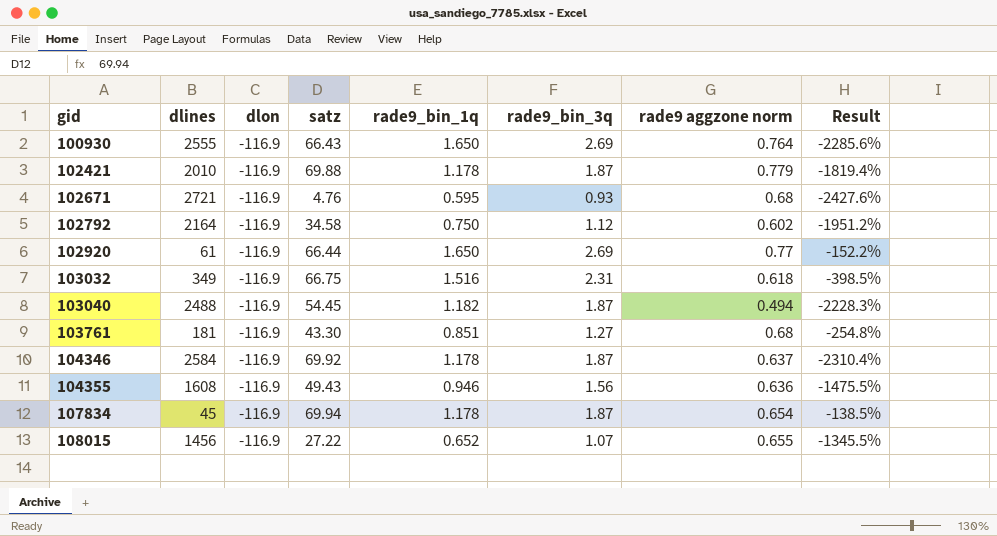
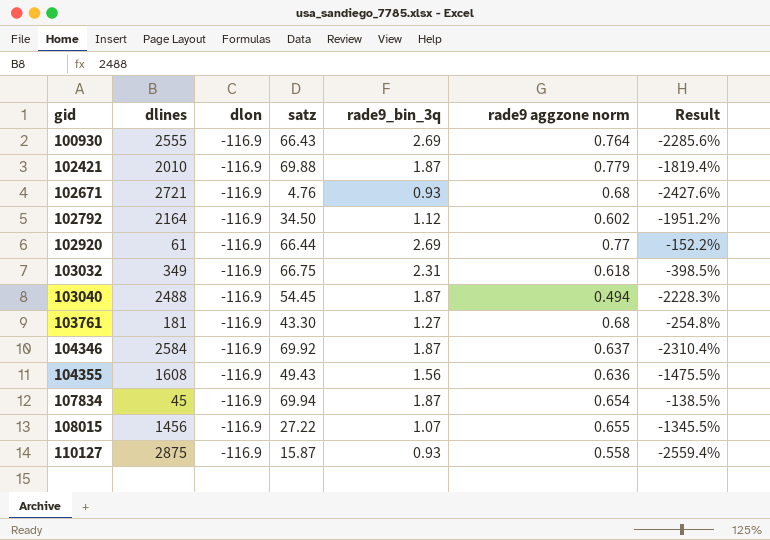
column rade9_bin_1q | position: 5 -> none
102792 | satz: 34.58 -> 34.50
row 110127: none -> 2875 | -116.9 | 15.87 | 0.93 | 0.558 | -2559.4%

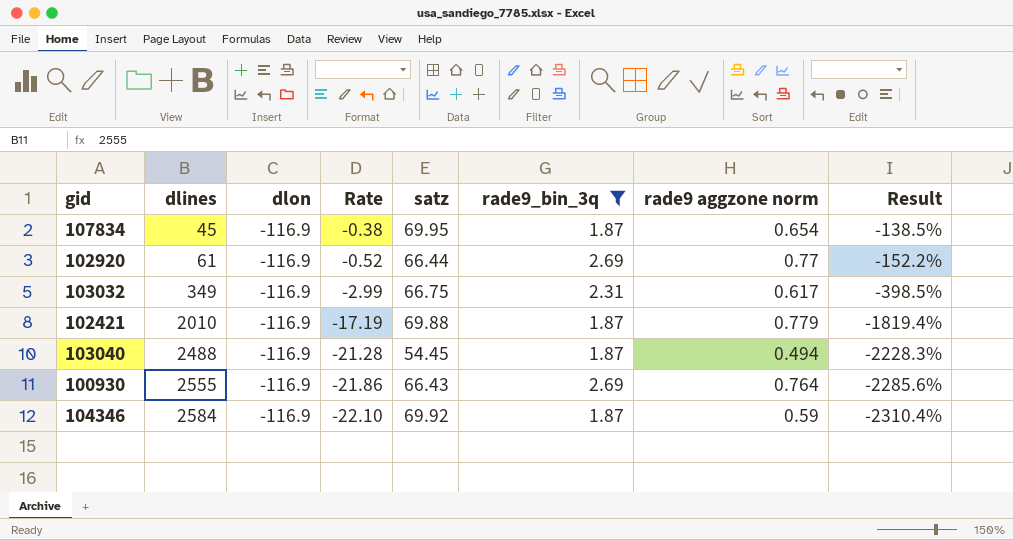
filter: none -> rade9_bin_3q >= 1.87
row order: gid ascending -> dlines ascending
column Rate | formula: none -> [dlines] / [dlon]
107834 | satz: 69.94 -> 69.95
103032 | rade9 aggzone norm: 0.618 -> 0.617
104346 | rade9 aggzone norm: 0.637 -> 0.59

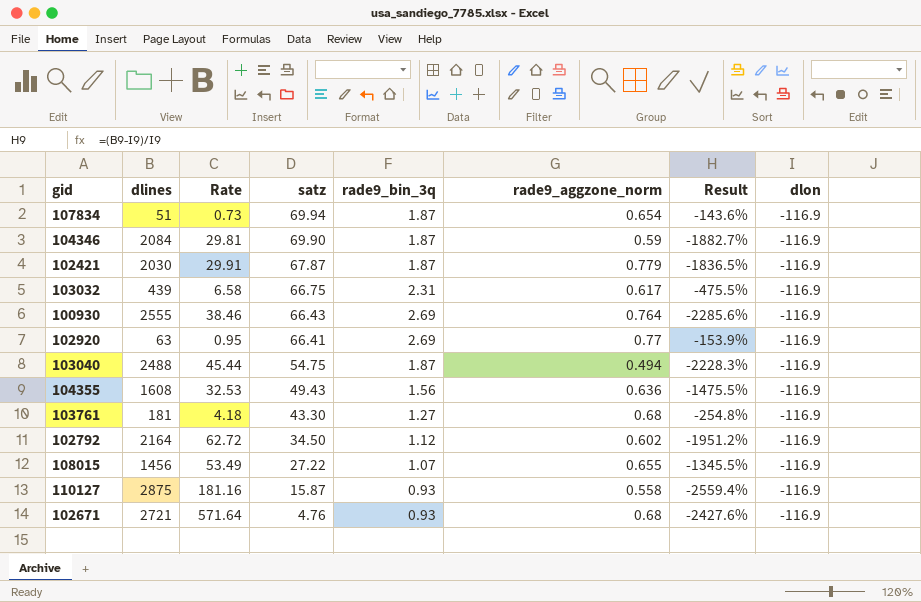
filter: rade9_bin_3q >= 1.87 -> none
row order: dlines ascending -> satz descending
column Rate | formula: [dlines] / [dlon] -> [dlines] / [satz]
column name: rade9 aggzone norm -> rade9_aggzone_norm
column dlon | position: 3 -> 8
107834 | dlines: 45 -> 51
107834 | satz: 69.95 -> 69.94
107834 | Result: -138.5% -> -143.6%
104346 | dlines: 2584 -> 2084
104346 | satz: 69.92 -> 69.90
104346 | Result: -2310.4% -> -1882.7%
102421 | dlines: 2010 -> 2030
102421 | satz: 69.88 -> 67.87
102421 | Result: -1819.4% -> -1836.5%
103032 | dlines: 349 -> 439
103032 | Result: -398.5% -> -475.5%
102920 | dlines: 61 -> 63
102920 | satz: 66.44 -> 66.41
102920 | Result: -152.2% -> -153.9%
103040 | satz: 54.45 -> 54.75

